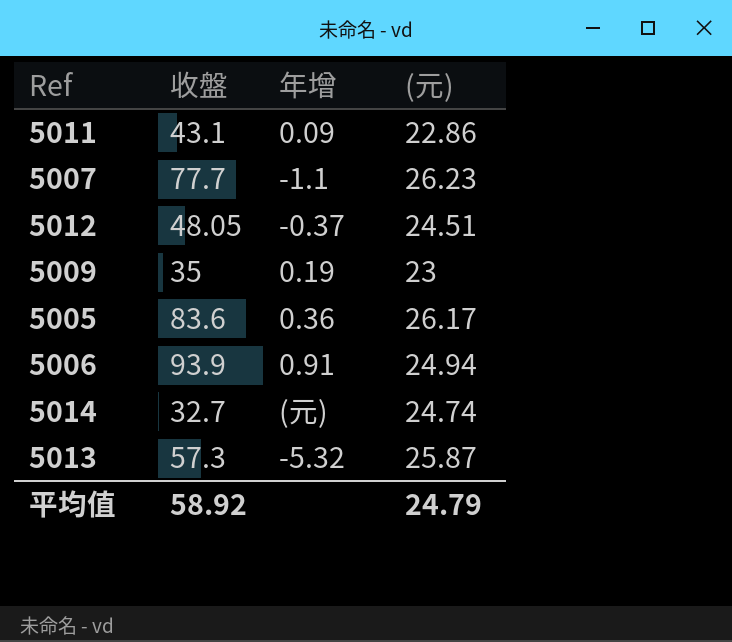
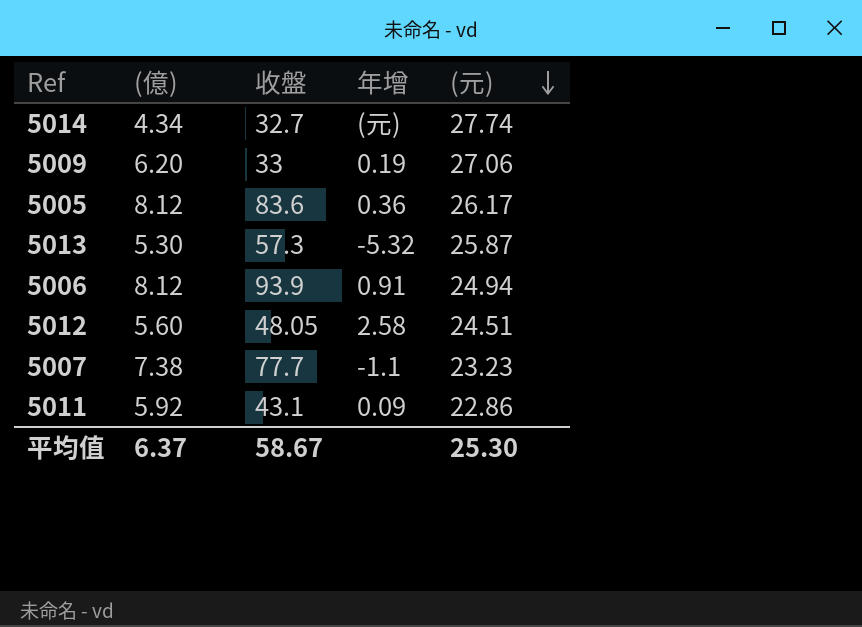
row order: none -> (元) descending
column (億) | position: none -> 2
5014 | (元): 24.74 -> 27.74
5009 | 收盤: 35 -> 33
5009 | (元): 23 -> 27.06
5012 | 年增: -0.37 -> 2.58
5007 | (元): 26.23 -> 23.23
平均值 | 收盤: 58.92 -> 58.67
平均值 | (元): 24.79 -> 25.30

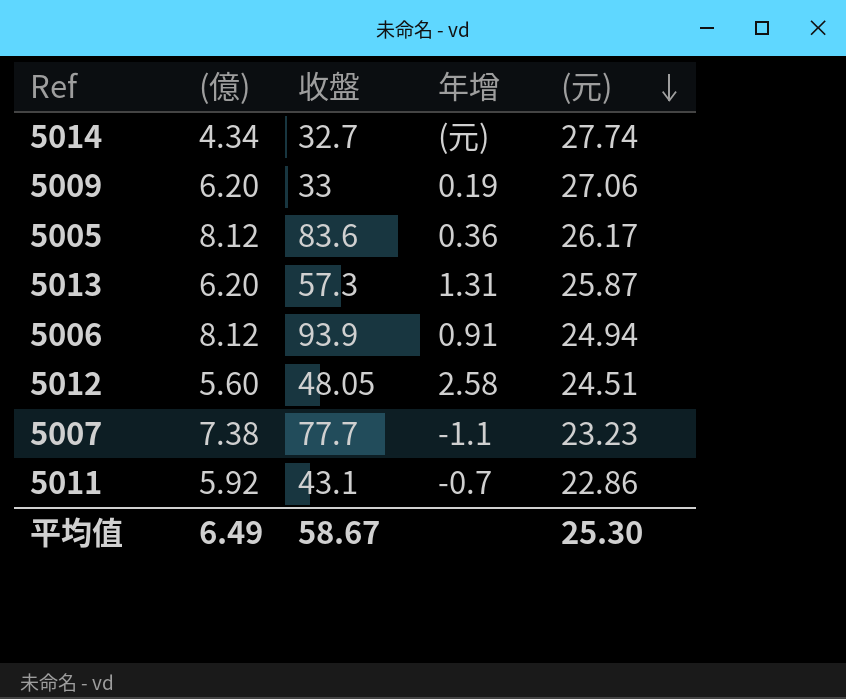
5013 | (億): 5.30 -> 6.20
5013 | 年增: -5.32 -> 1.31
5011 | 年增: 0.09 -> -0.7
平均值 | (億): 6.37 -> 6.49

